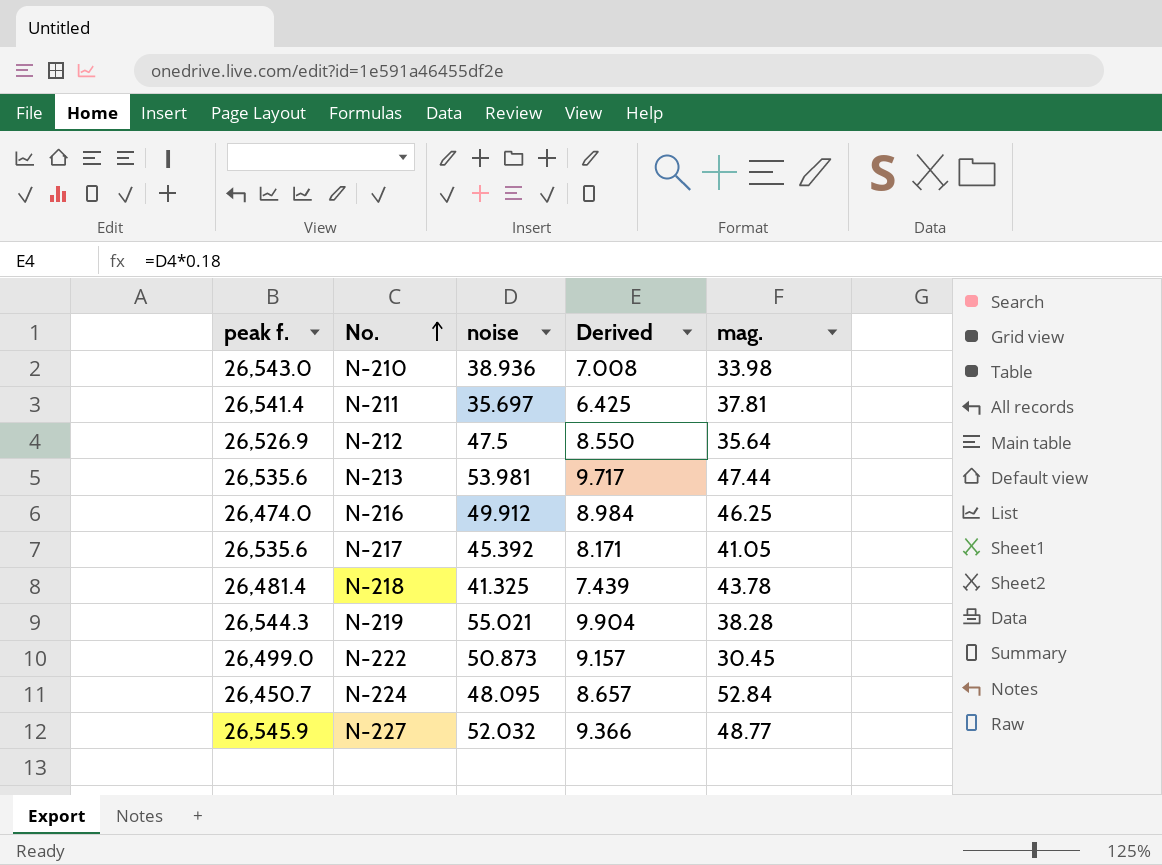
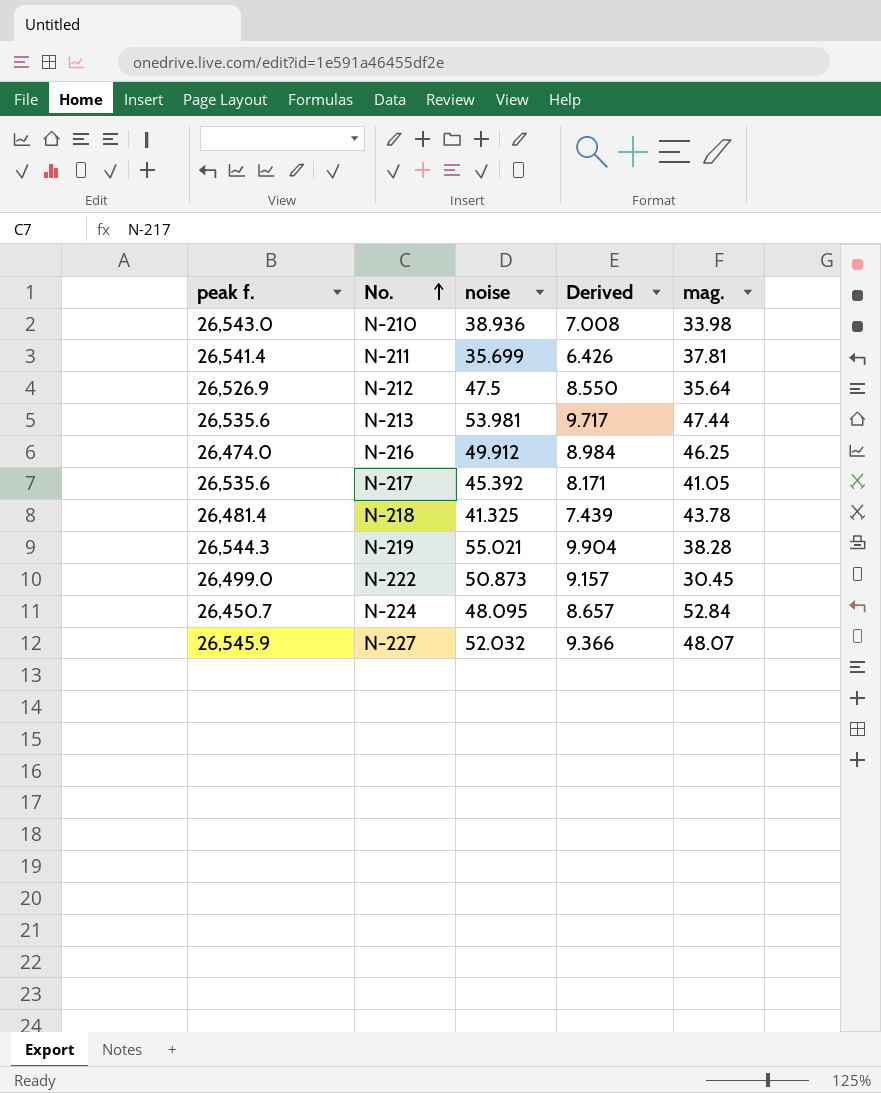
N-211 | noise: 35.697 -> 35.699
N-211 | Derived: 6.425 -> 6.426
N-227 | mag.: 48.77 -> 48.07

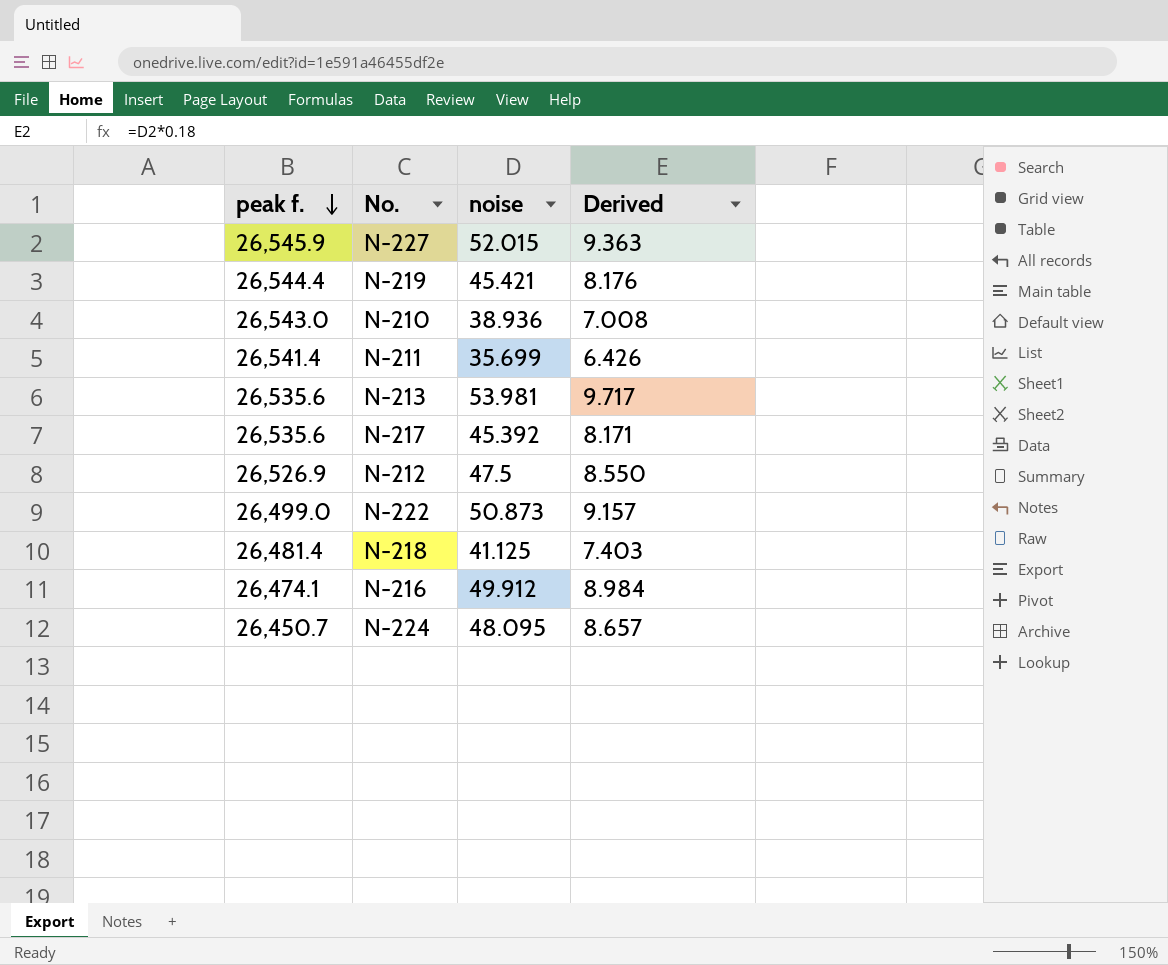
row order: No. ascending -> peak f. descending
column mag. | position: 5 -> none
N-227 | noise: 52.032 -> 52.015
N-227 | Derived: 9.366 -> 9.363
N-219 | peak f.: 26,544.3 -> 26,544.4
N-219 | noise: 55.021 -> 45.421
N-219 | Derived: 9.904 -> 8.176
N-218 | noise: 41.325 -> 41.125
N-218 | Derived: 7.439 -> 7.403
N-216 | peak f.: 26,474.0 -> 26,474.1

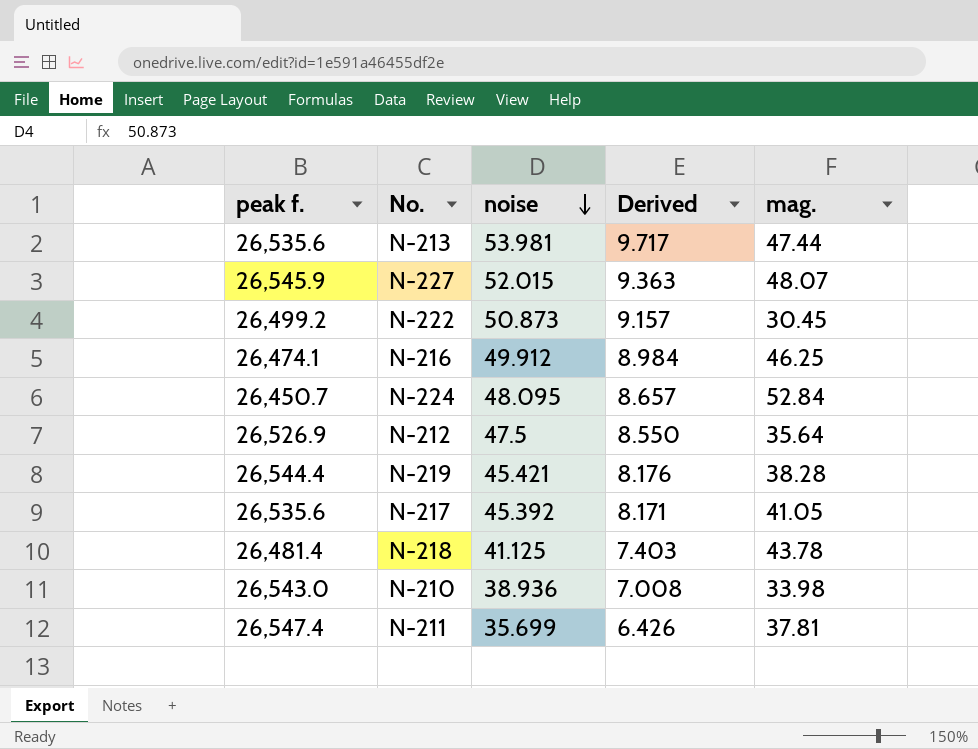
row order: peak f. descending -> noise descending
column mag. | position: none -> 5
N-222 | peak f.: 26,499.0 -> 26,499.2
N-211 | peak f.: 26,541.4 -> 26,547.4

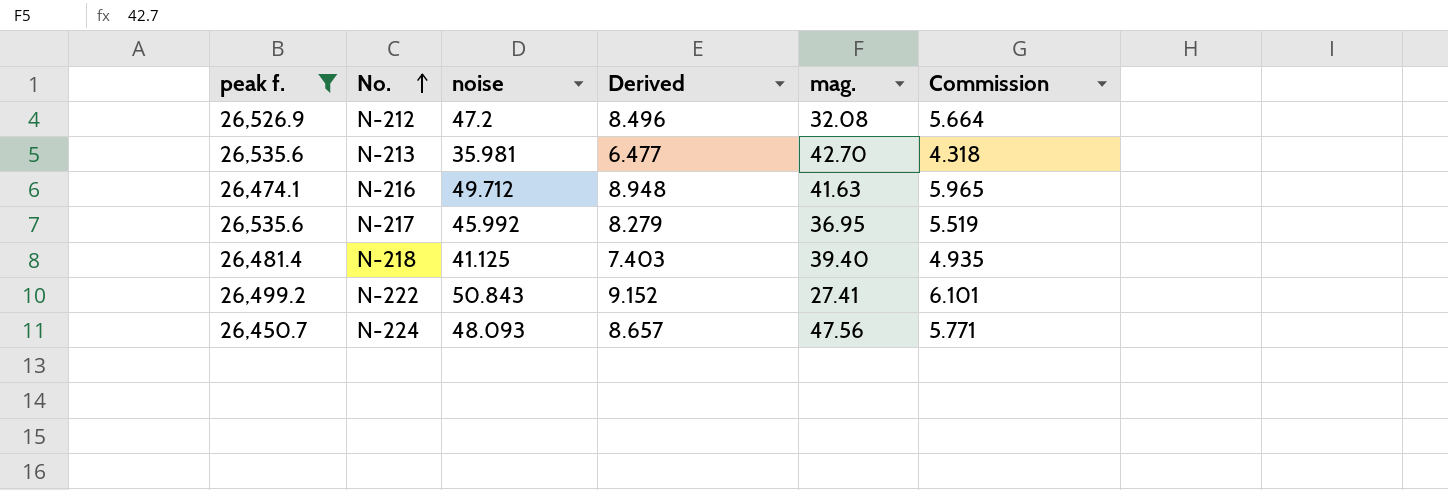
filter: none -> peak f. <= 26,535.6
row order: noise descending -> No. ascending
column Commission | formula: none -> [noise] * 0.12
N-212 | noise: 47.5 -> 47.2
N-212 | Derived: 8.550 -> 8.496
N-212 | mag.: 35.64 -> 32.08
N-213 | noise: 53.981 -> 35.981
N-213 | Derived: 9.717 -> 6.477
N-213 | mag.: 47.44 -> 42.70
N-216 | noise: 49.912 -> 49.712
N-216 | Derived: 8.984 -> 8.948
N-216 | mag.: 46.25 -> 41.63
N-217 | noise: 45.392 -> 45.992
N-217 | Derived: 8.171 -> 8.279
N-217 | mag.: 41.05 -> 36.95
N-218 | mag.: 43.78 -> 39.40
N-222 | noise: 50.873 -> 50.843
N-222 | Derived: 9.157 -> 9.152
N-222 | mag.: 30.45 -> 27.41
N-224 | noise: 48.095 -> 48.093
N-224 | mag.: 52.84 -> 47.56

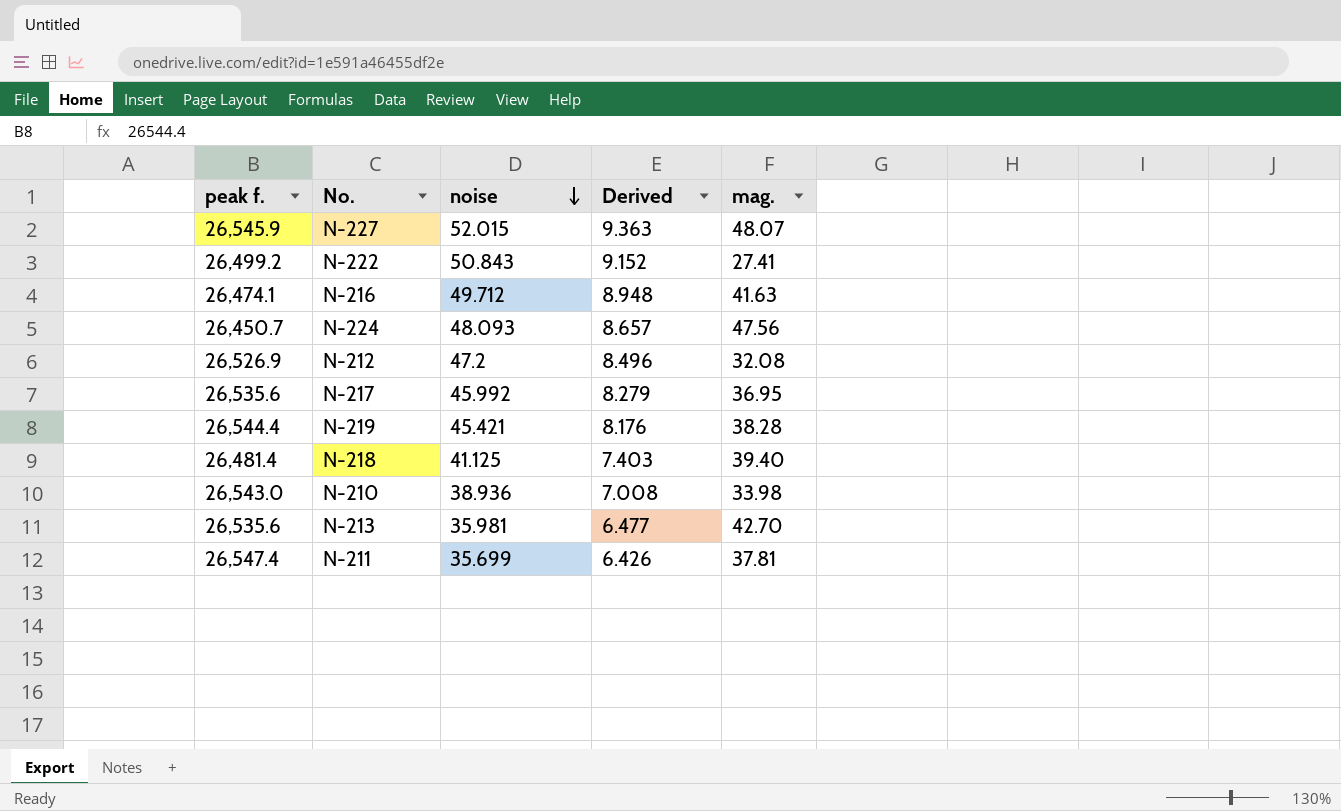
filter: peak f. <= 26,535.6 -> none
row order: No. ascending -> noise descending
column Commission | formula: [noise] * 0.12 -> none

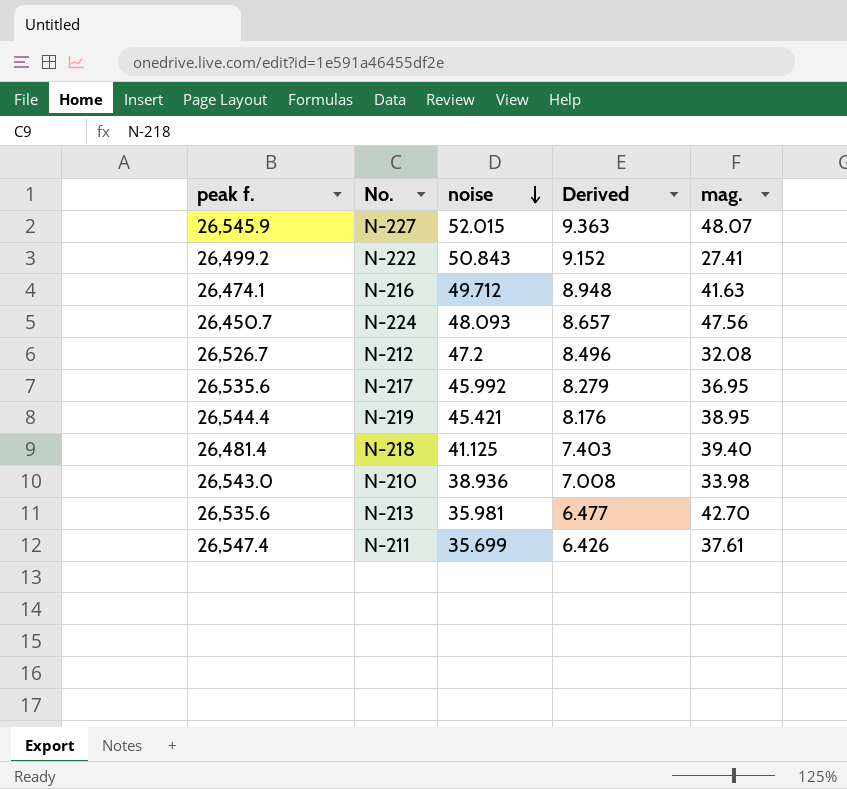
N-212 | peak f.: 26,526.9 -> 26,526.7
N-219 | mag.: 38.28 -> 38.95
N-211 | mag.: 37.81 -> 37.61

